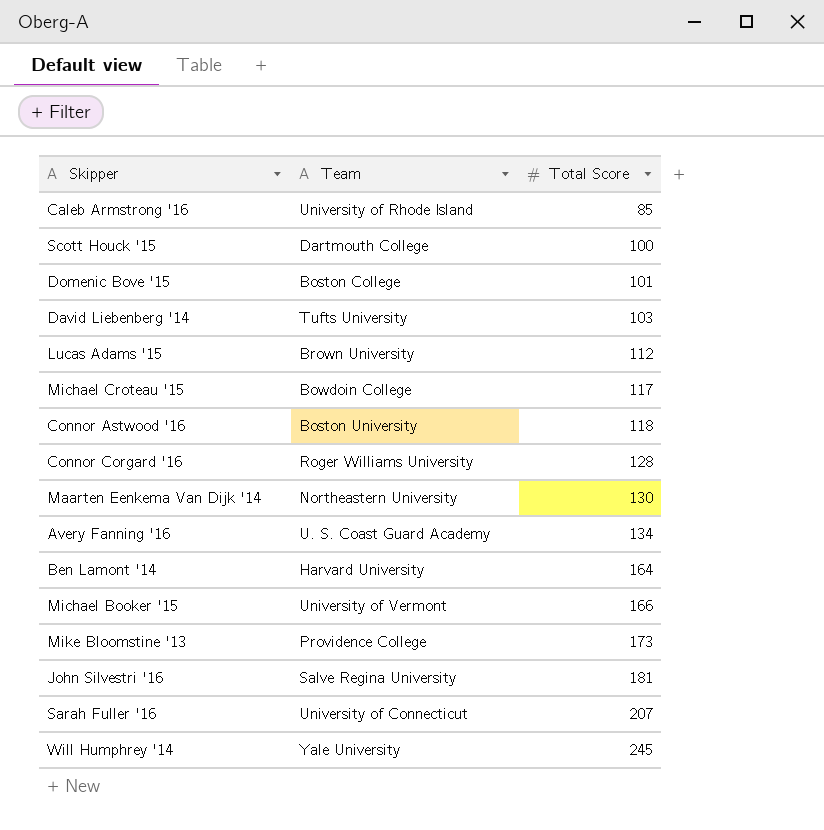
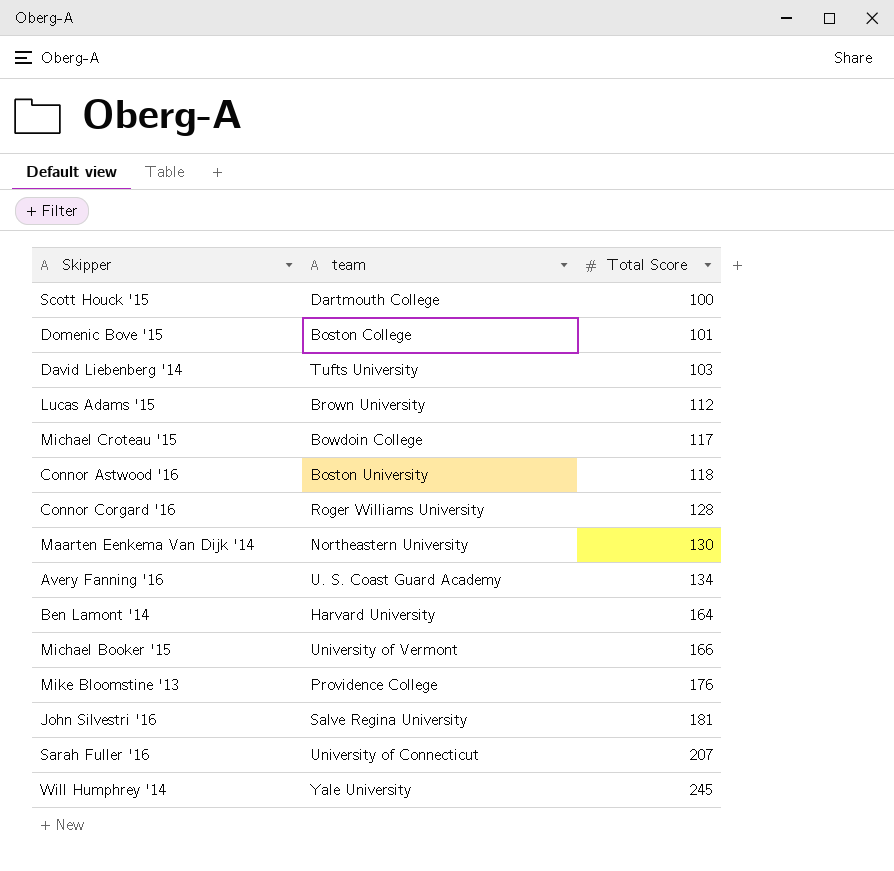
column name: Team -> team
row Caleb Armstrong '16: University of Rhode Island | 85 -> none
Mike Bloomstine '13 | Total Score: 173 -> 176

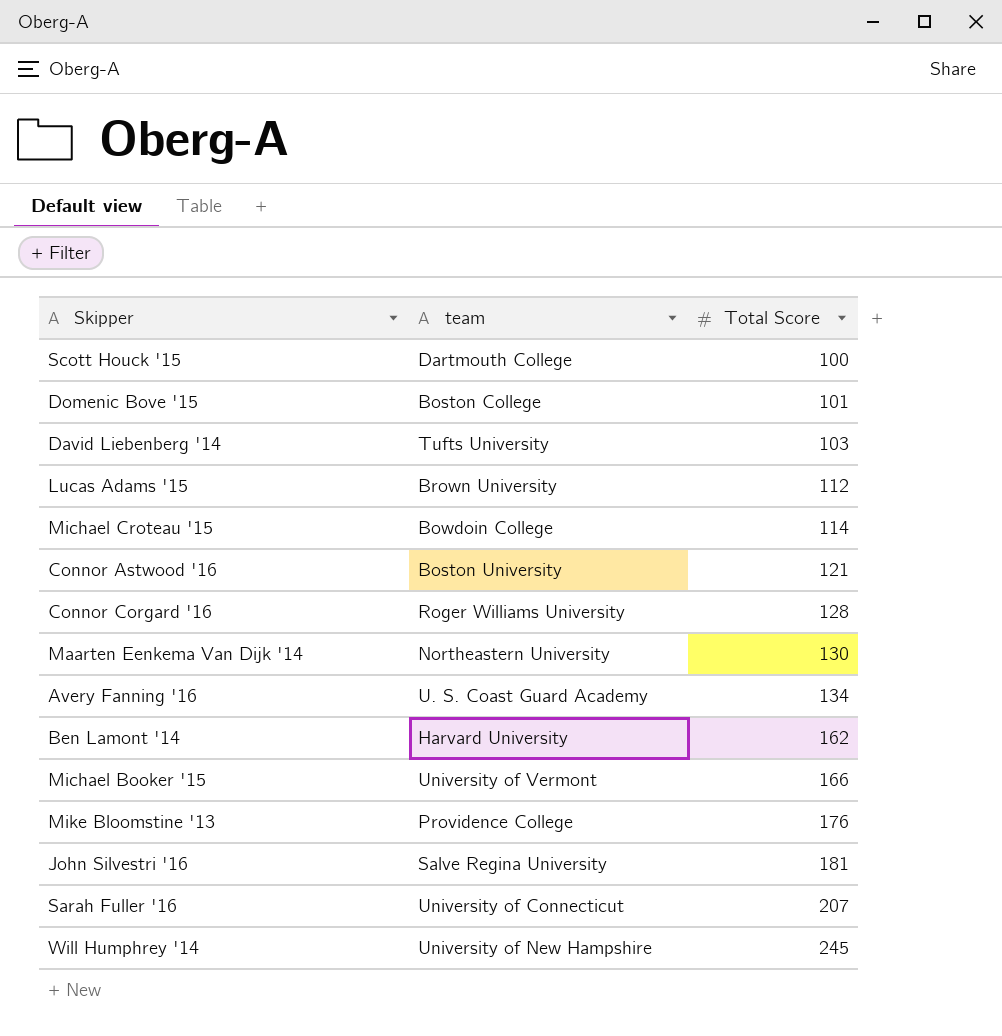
Michael Croteau '15 | Total Score: 117 -> 114
Connor Astwood '16 | Total Score: 118 -> 121
Ben Lamont '14 | Total Score: 164 -> 162
Will Humphrey '14 | team: Yale University -> University of New Hampshire

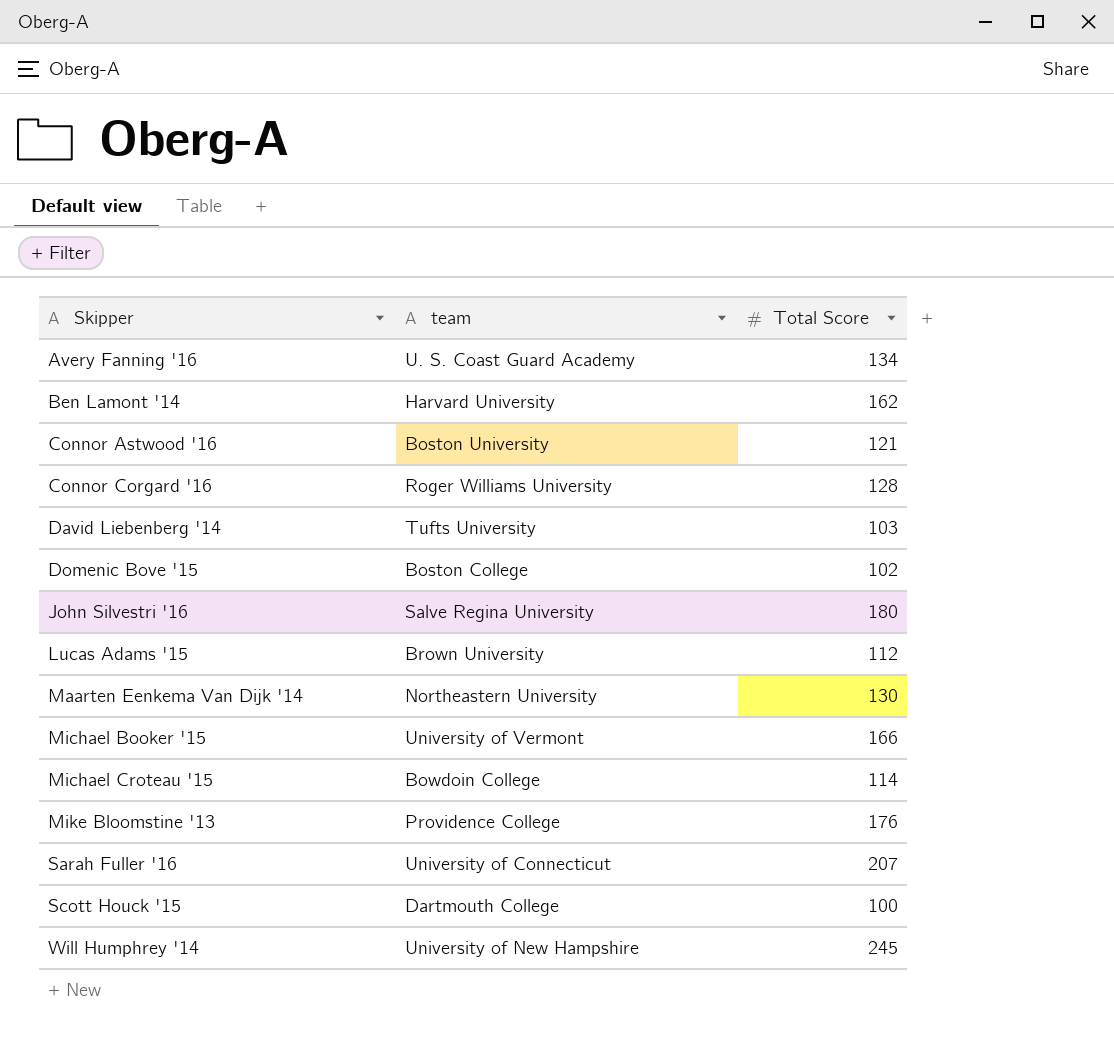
row order: Total Score ascending -> Skipper ascending
Domenic Bove '15 | Total Score: 101 -> 102
John Silvestri '16 | Total Score: 181 -> 180

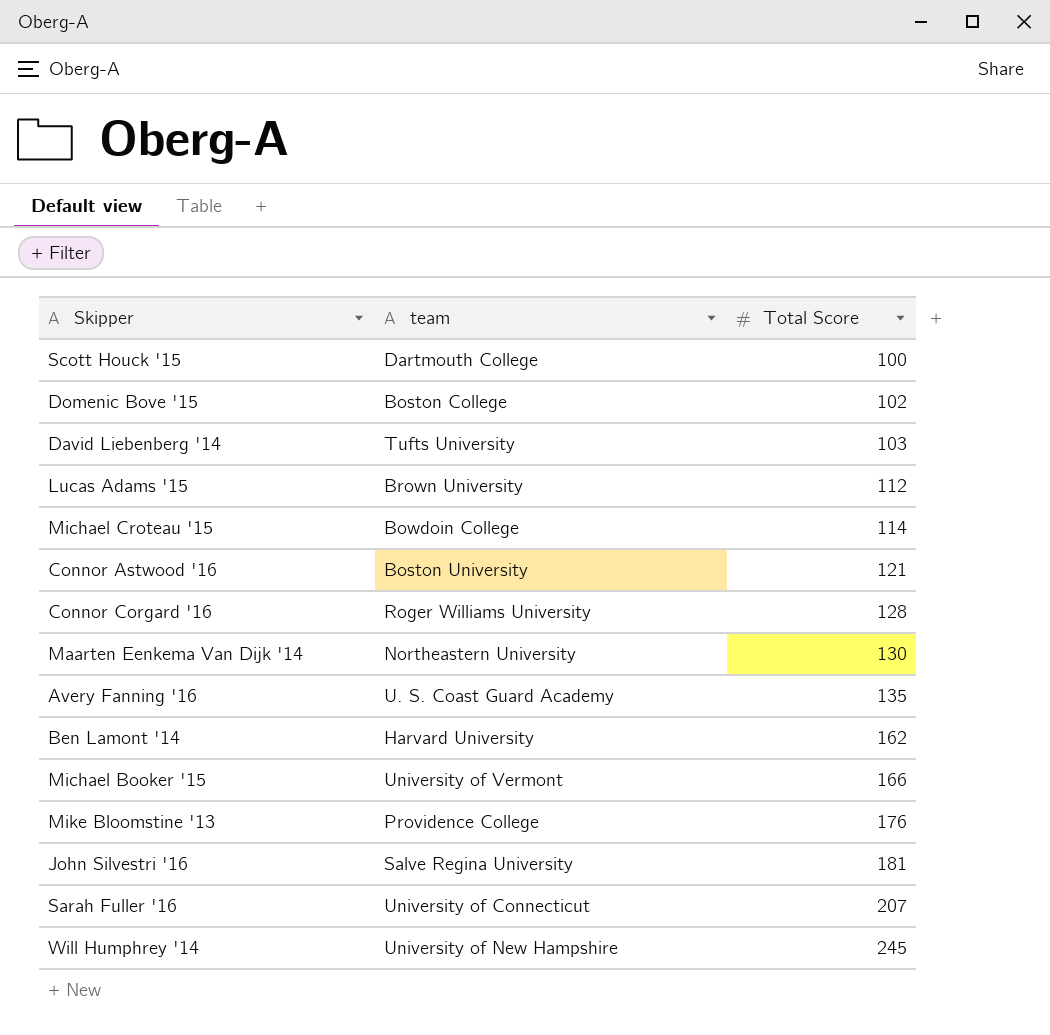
row order: Skipper ascending -> Total Score ascending
Avery Fanning '16 | Total Score: 134 -> 135
John Silvestri '16 | Total Score: 180 -> 181

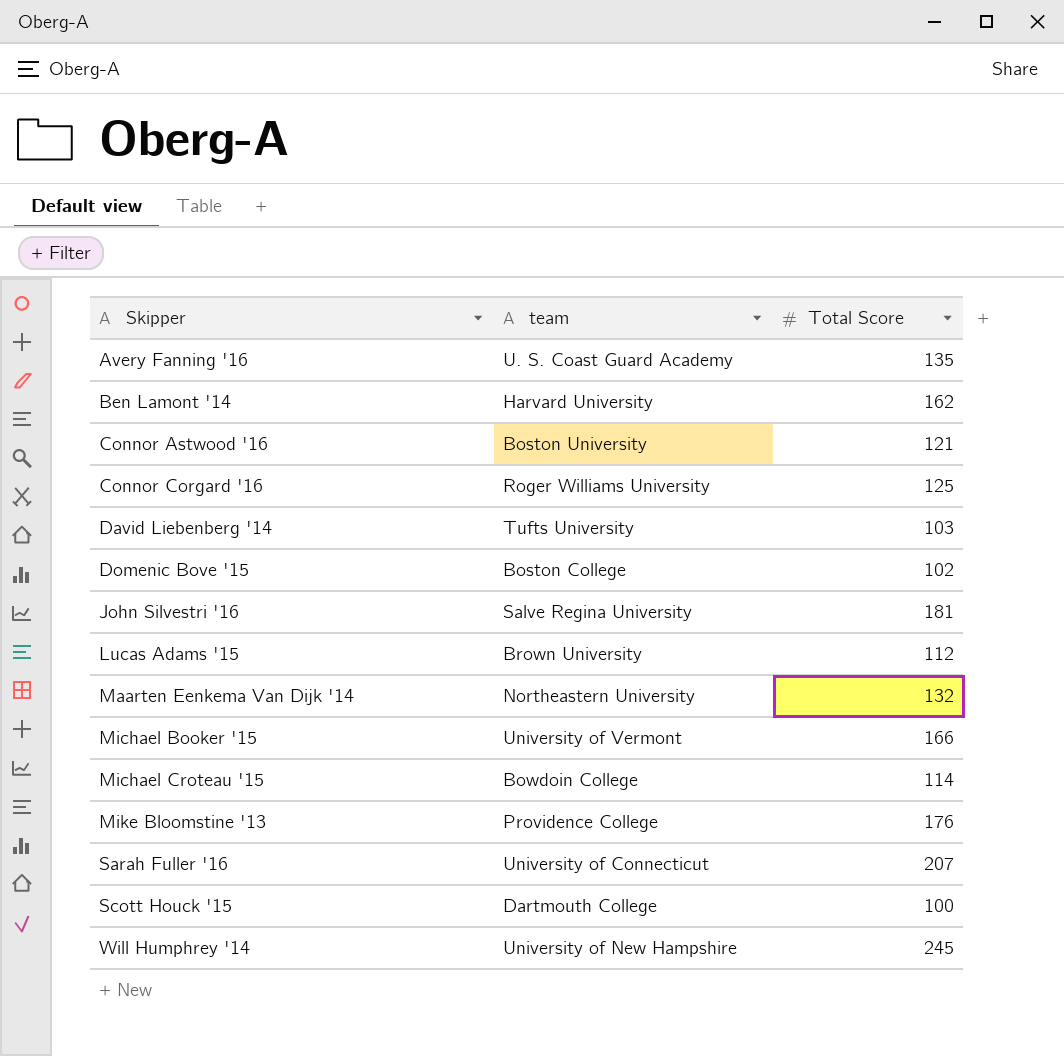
row order: Total Score ascending -> Skipper ascending
Connor Corgard '16 | Total Score: 128 -> 125
Maarten Eenkema Van Dijk '14 | Total Score: 130 -> 132

